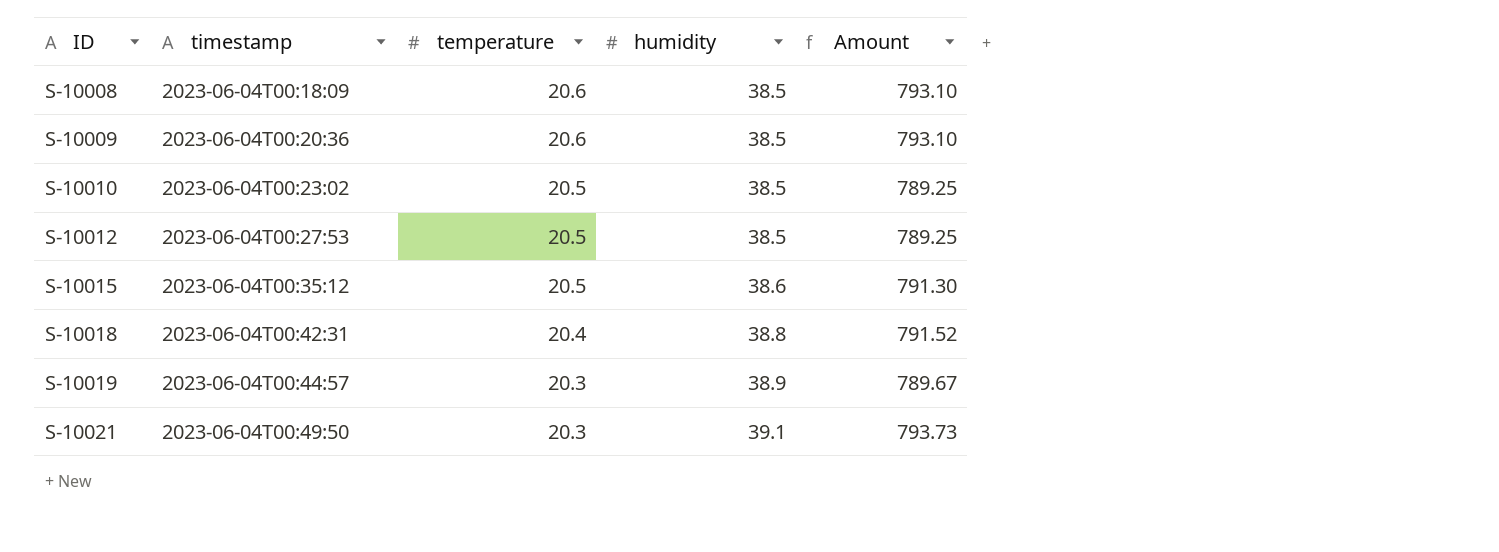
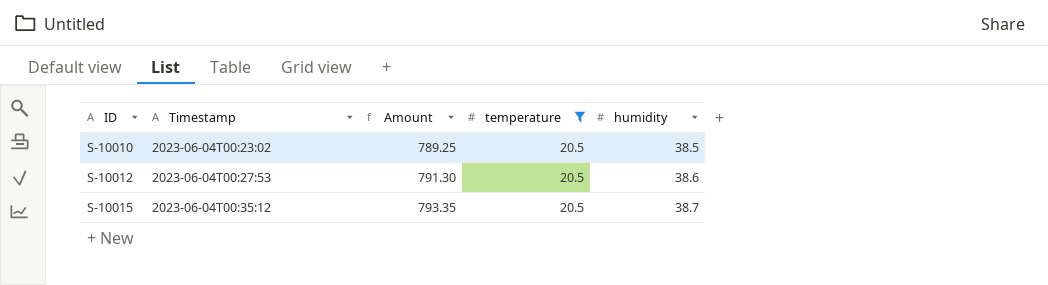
filter: none -> temperature = 20.5
column name: timestamp -> Timestamp
column Amount | position: 5 -> 3
S-10012 | Amount: 789.25 -> 791.30
S-10012 | humidity: 38.5 -> 38.6
S-10015 | Amount: 791.30 -> 793.35
S-10015 | humidity: 38.6 -> 38.7

